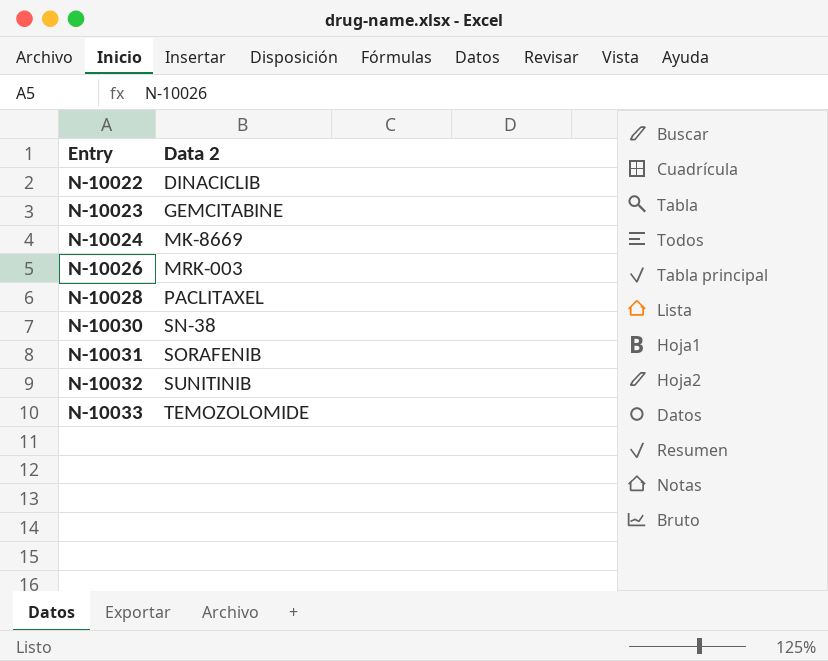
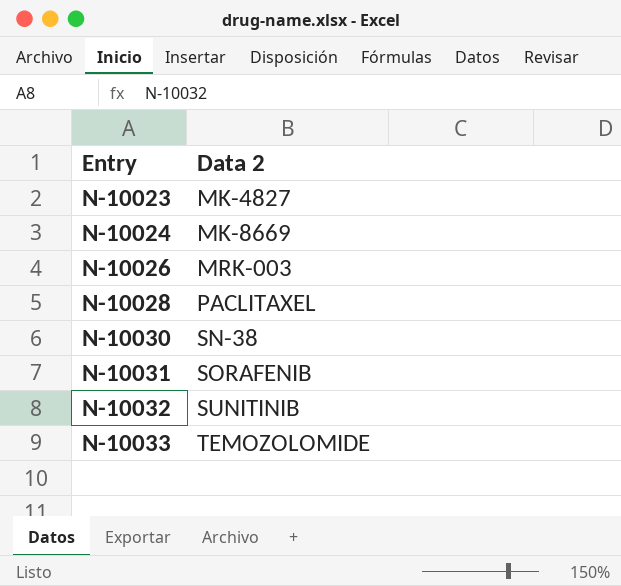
row N-10022: DINACICLIB -> none
N-10023 | Data 2: GEMCITABINE -> MK-4827

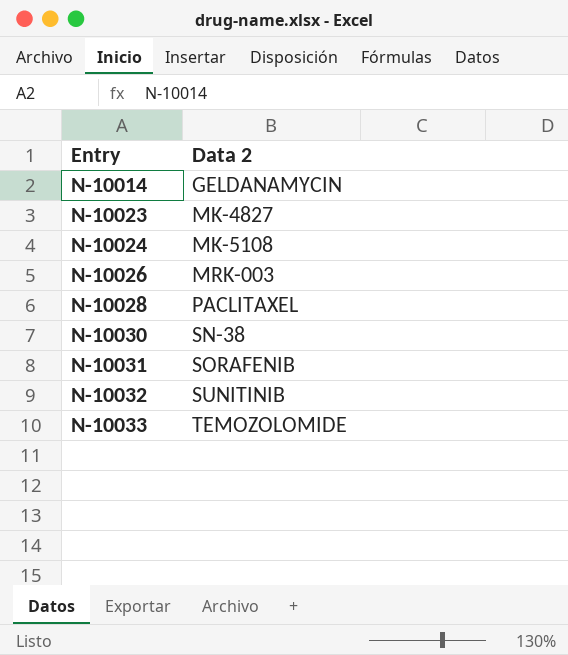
row N-10014: none -> GELDANAMYCIN
N-10024 | Data 2: MK-8669 -> MK-5108

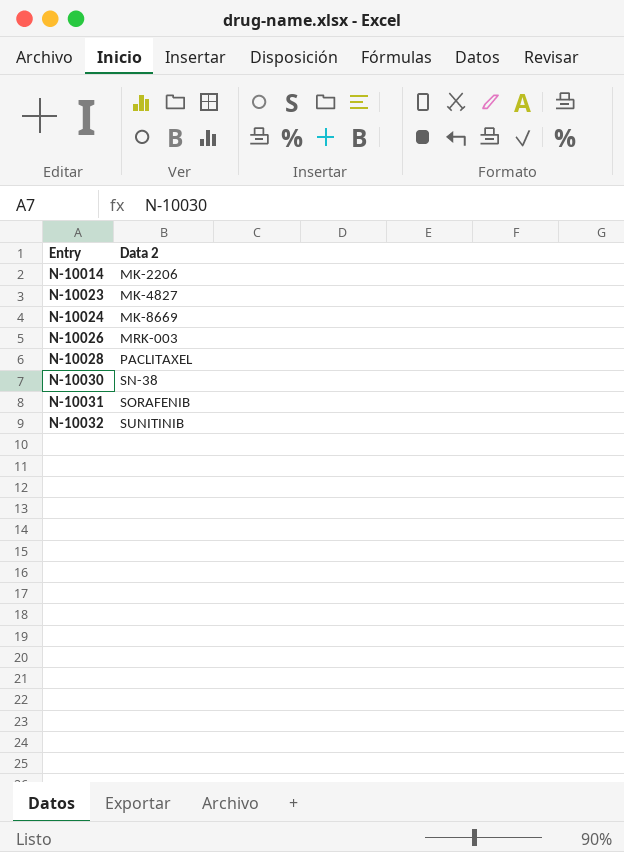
row N-10033: TEMOZOLOMIDE -> none
N-10014 | Data 2: GELDANAMYCIN -> MK-2206
N-10024 | Data 2: MK-5108 -> MK-8669

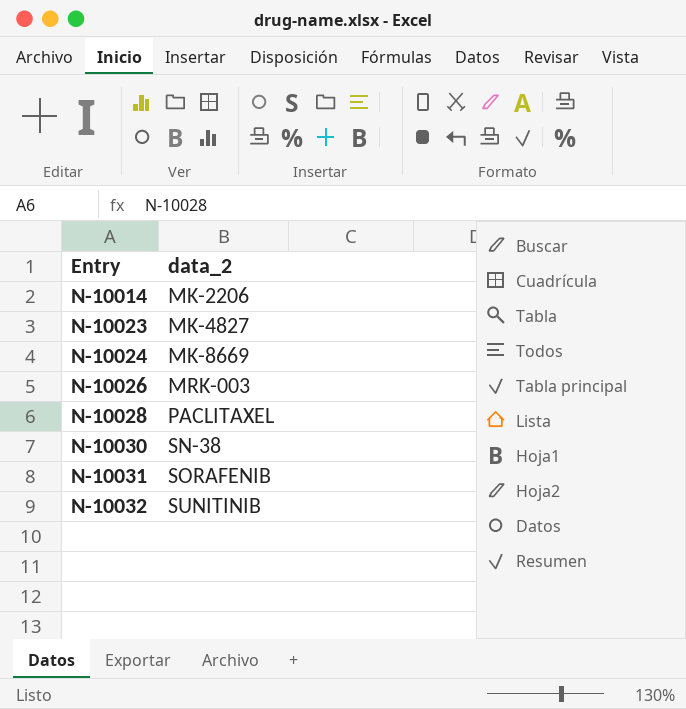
column name: Data 2 -> data_2

